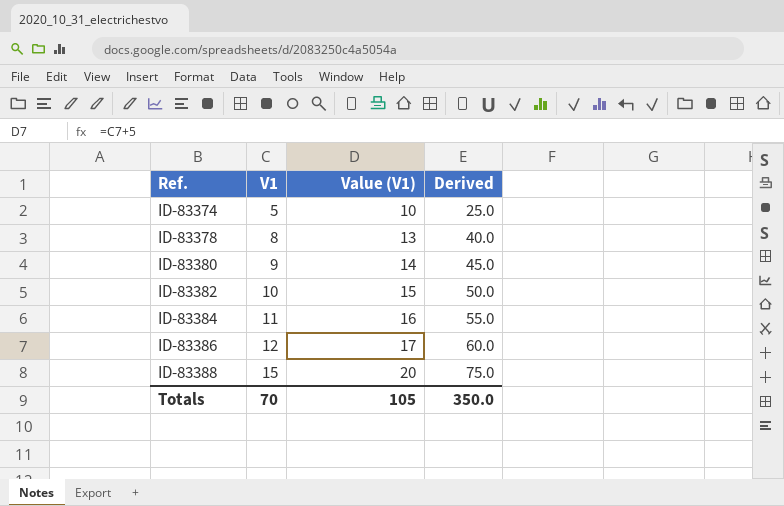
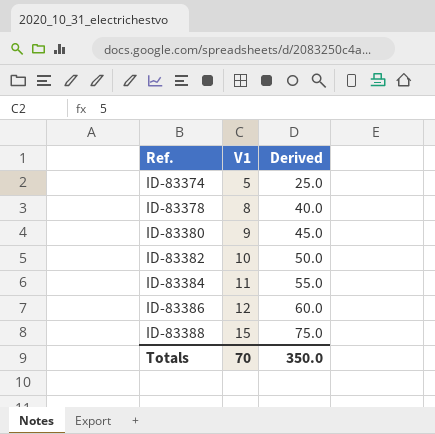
column Value (V1) | formula: [V1] + 5 -> none

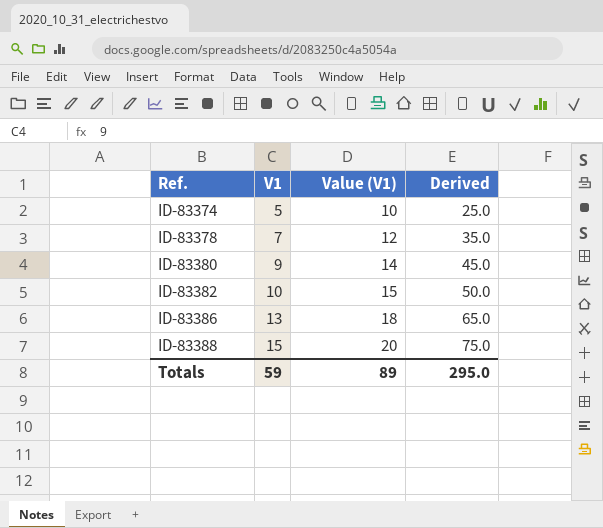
column Value (V1) | formula: none -> [V1] + 5
row ID-83384: 11 | 55.0 -> none
ID-83378 | V1: 8 -> 7
ID-83378 | Derived: 40.0 -> 35.0
ID-83386 | V1: 12 -> 13
ID-83386 | Derived: 60.0 -> 65.0
Totals | V1: 70 -> 59
Totals | Derived: 350.0 -> 295.0

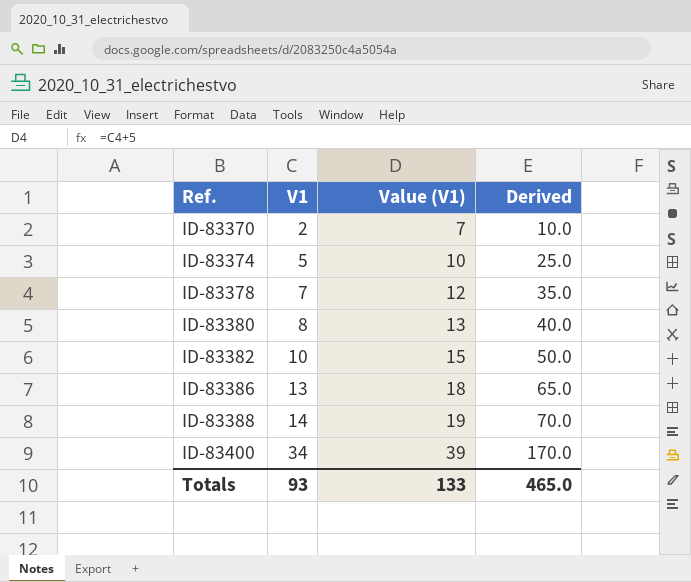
row ID-83370: none -> 2 | 7 | 10.0
ID-83380 | V1: 9 -> 8
ID-83380 | Value (V1): 14 -> 13
ID-83380 | Derived: 45.0 -> 40.0
ID-83388 | V1: 15 -> 14
ID-83388 | Value (V1): 20 -> 19
ID-83388 | Derived: 75.0 -> 70.0
row ID-83400: none -> 34 | 39 | 170.0
Totals | V1: 59 -> 93
Totals | Value (V1): 89 -> 133
Totals | Derived: 295.0 -> 465.0

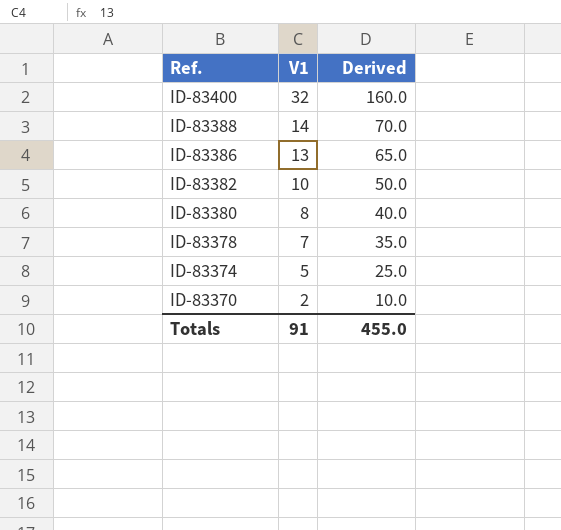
row order: Ref. ascending -> Ref. descending
column Value (V1) | formula: [V1] + 5 -> none
ID-83400 | V1: 34 -> 32
ID-83400 | Derived: 170.0 -> 160.0
Totals | V1: 93 -> 91
Totals | Derived: 465.0 -> 455.0

